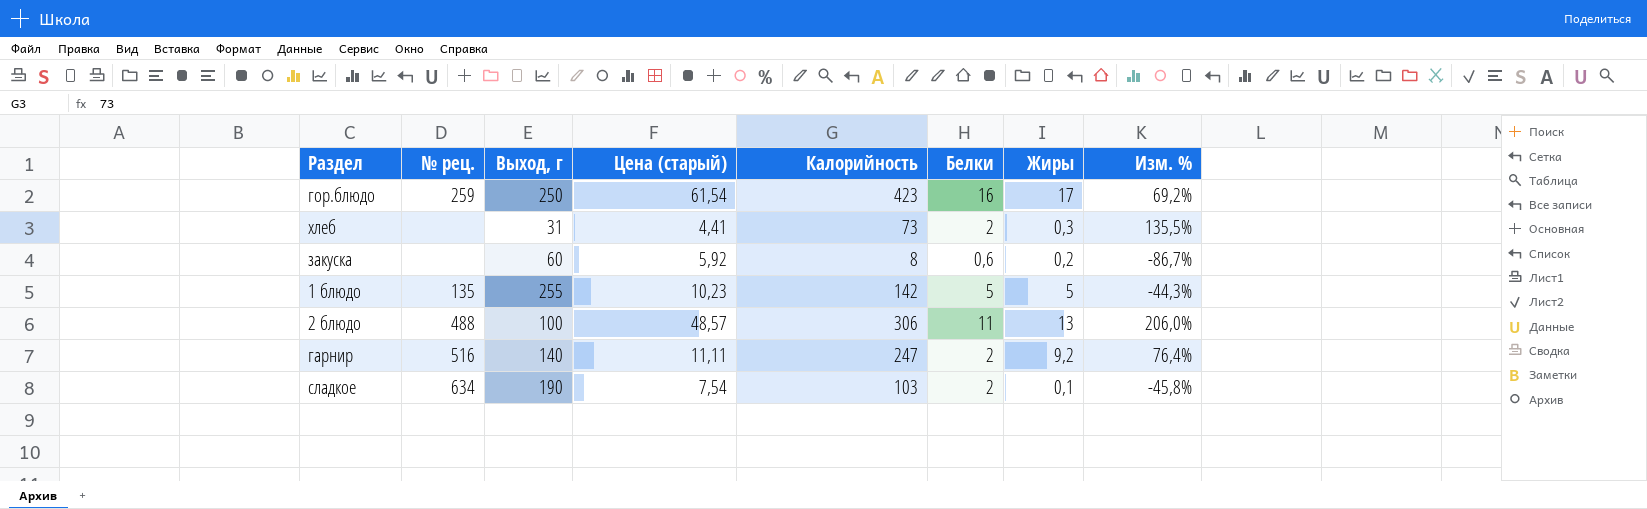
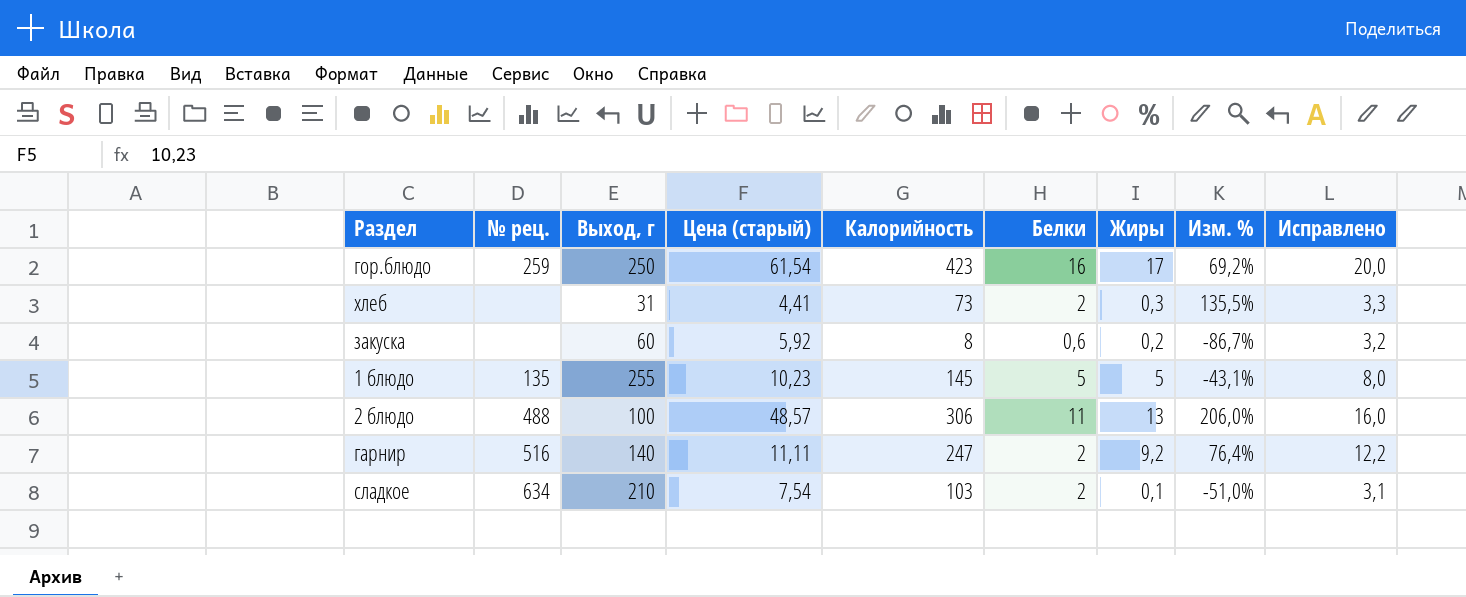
column Исправлено | formula: none -> [Жиры] + 3
1 блюдо | Калорийность: 142 -> 145
1 блюдо | Изм. %: -44,3% -> -43,1%
сладкое | Выход, г: 190 -> 210
сладкое | Изм. %: -45,8% -> -51,0%

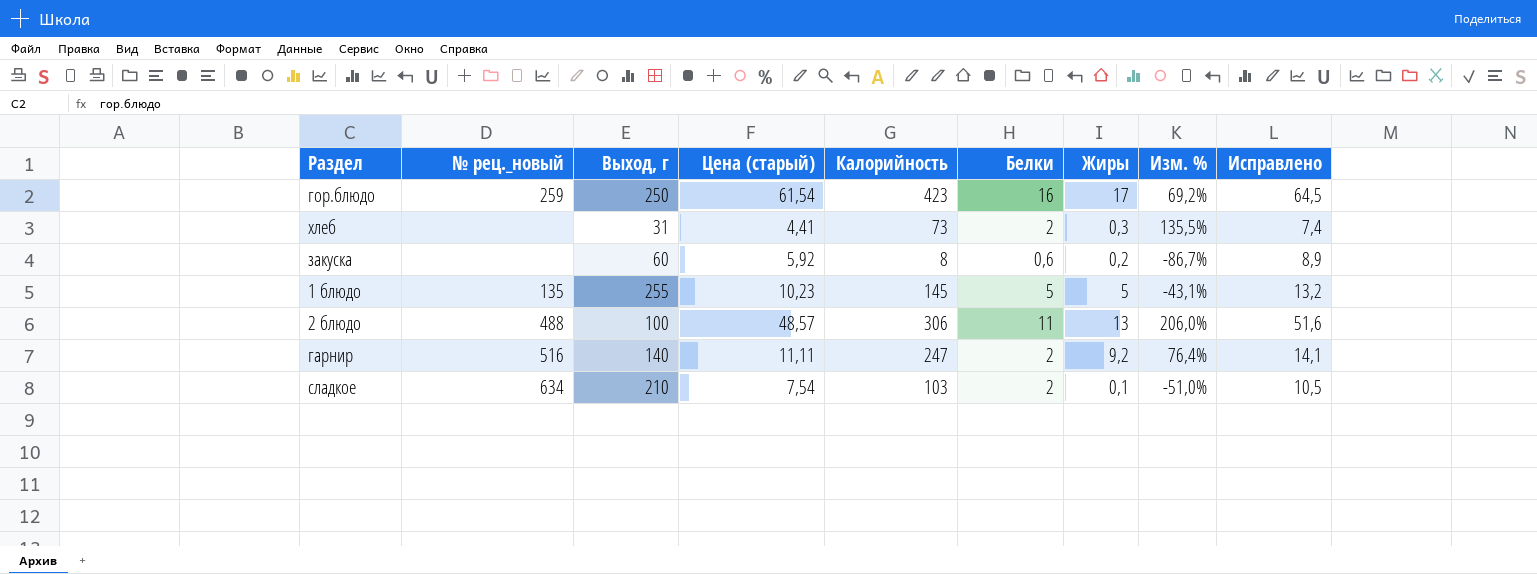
column name: № рец. -> № рец._новый
column Исправлено | formula: [Жиры] + 3 -> [Цена (старый)] + 3

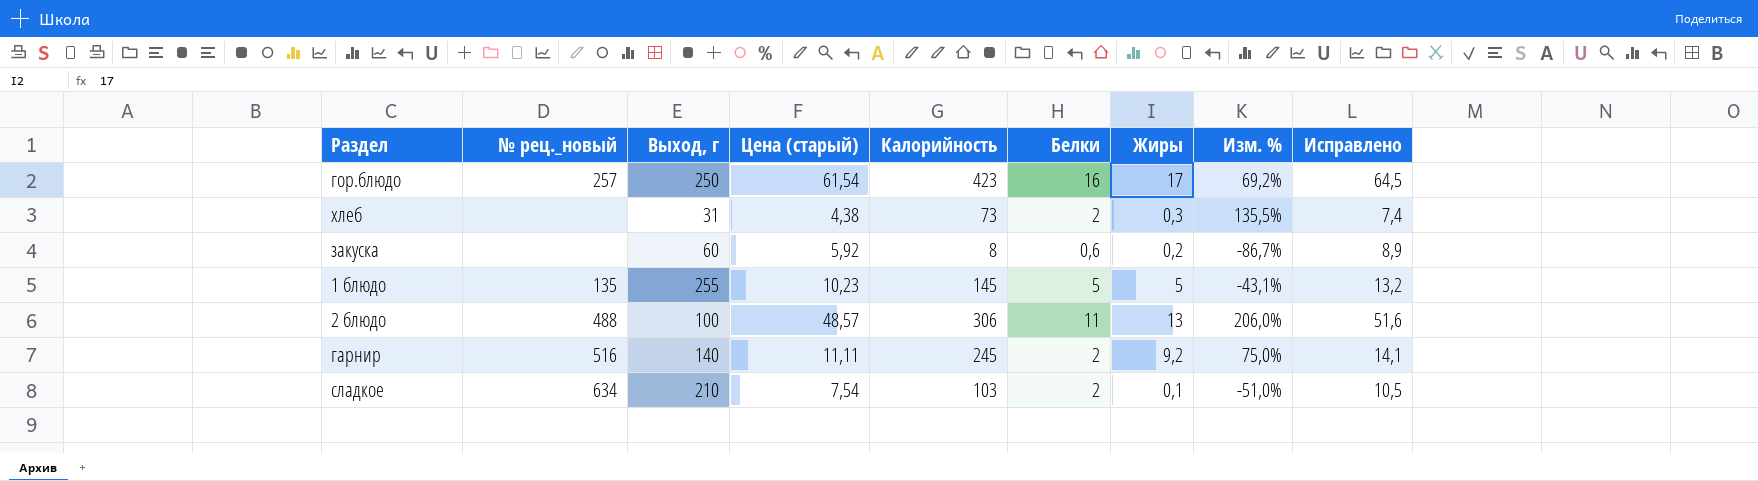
гор.блюдо | № рец._новый: 259 -> 257
хлеб | Цена (старый): 4,41 -> 4,38
гарнир | Калорийность: 247 -> 245
гарнир | Изм. %: 76,4% -> 75,0%

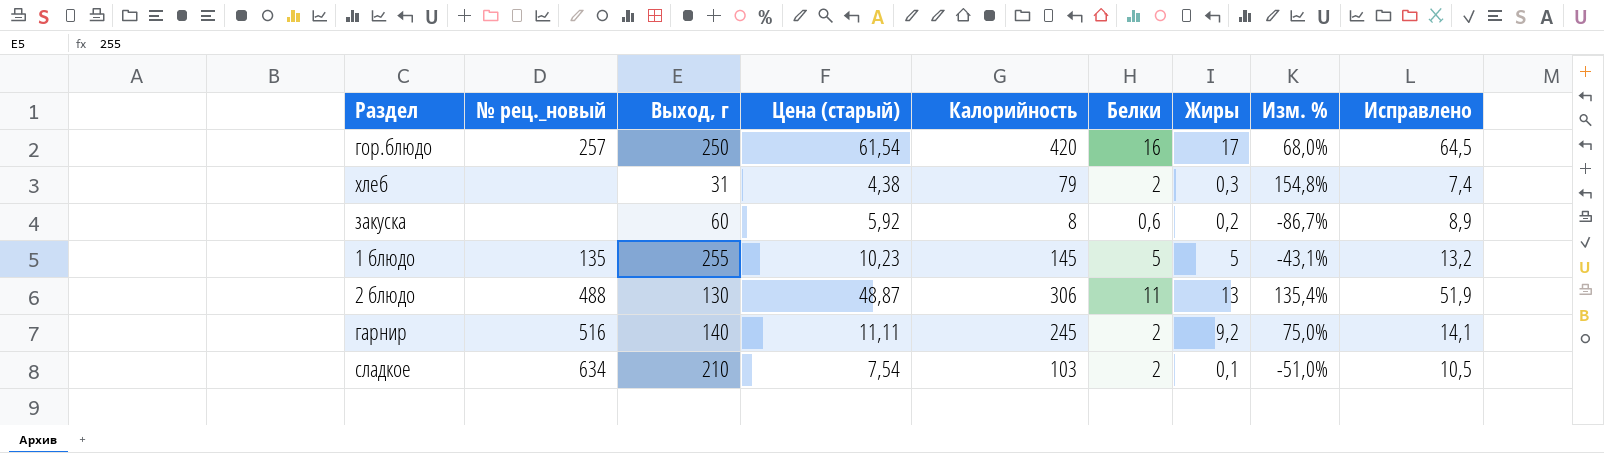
гор.блюдо | Калорийность: 423 -> 420
гор.блюдо | Изм. %: 69,2% -> 68,0%
хлеб | Калорийность: 73 -> 79
хлеб | Изм. %: 135,5% -> 154,8%
2 блюдо | Выход, г: 100 -> 130
2 блюдо | Цена (старый): 48,57 -> 48,87
2 блюдо | Изм. %: 206,0% -> 135,4%
2 блюдо | Исправлено: 51,6 -> 51,9

